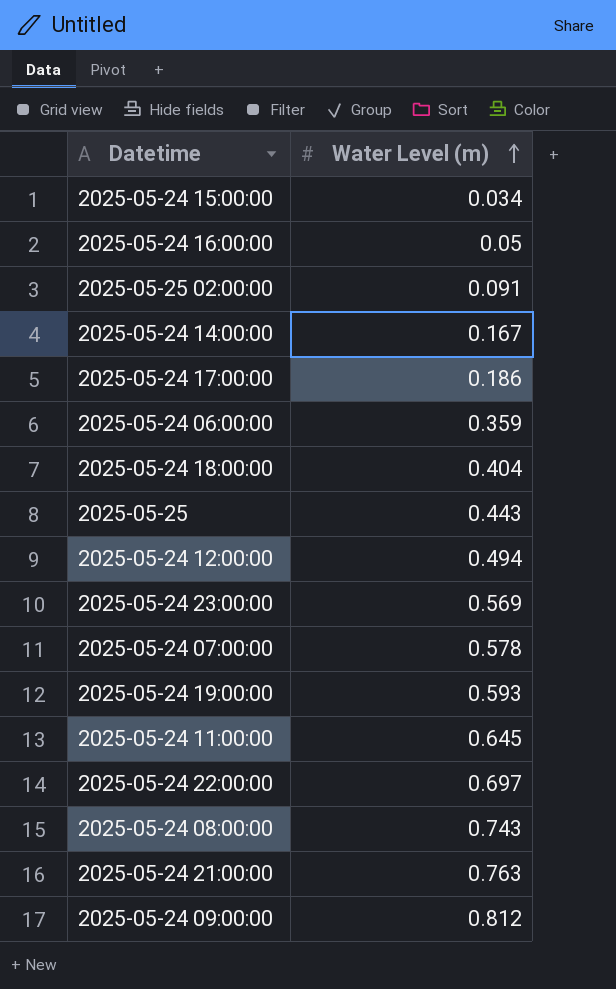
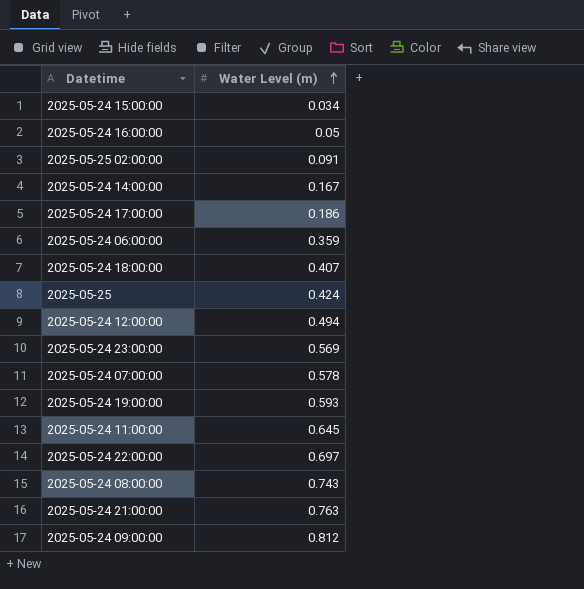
2025-05-24 18:00:00 | Water Level (m): 0.404 -> 0.407
2025-05-25 | Water Level (m): 0.443 -> 0.424

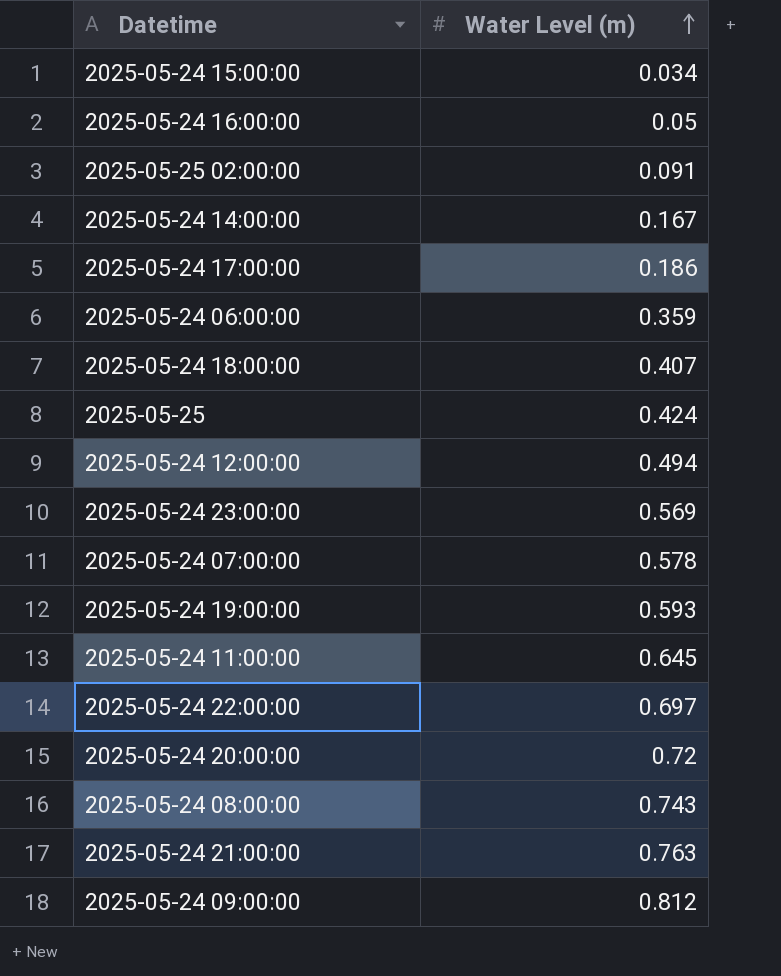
row 2025-05-24 20:00:00: none -> 0.72

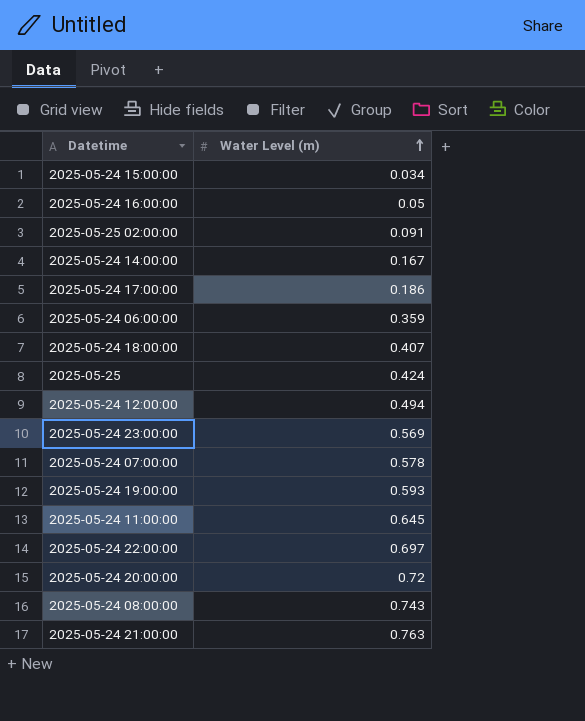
row 2025-05-24 09:00:00: 0.812 -> none

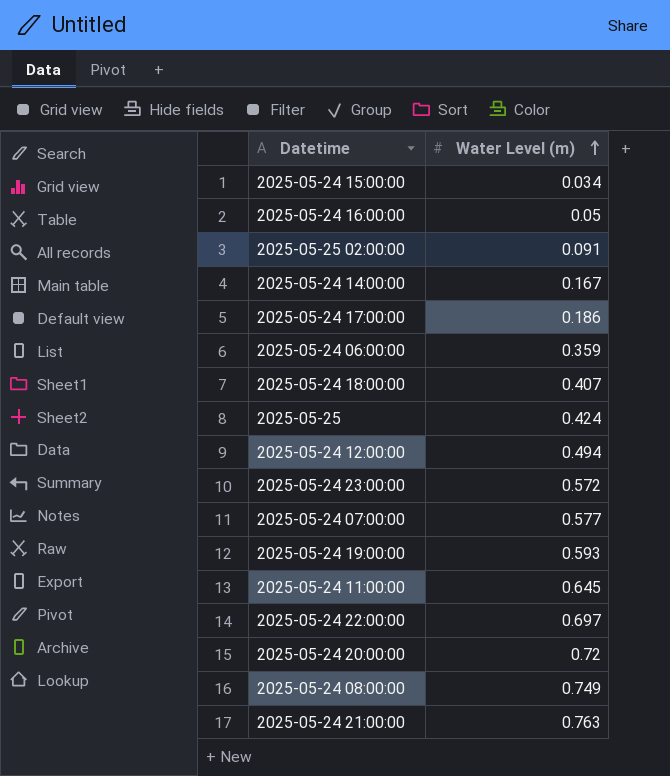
2025-05-24 23:00:00 | Water Level (m): 0.569 -> 0.572
2025-05-24 07:00:00 | Water Level (m): 0.578 -> 0.577
2025-05-24 08:00:00 | Water Level (m): 0.743 -> 0.749

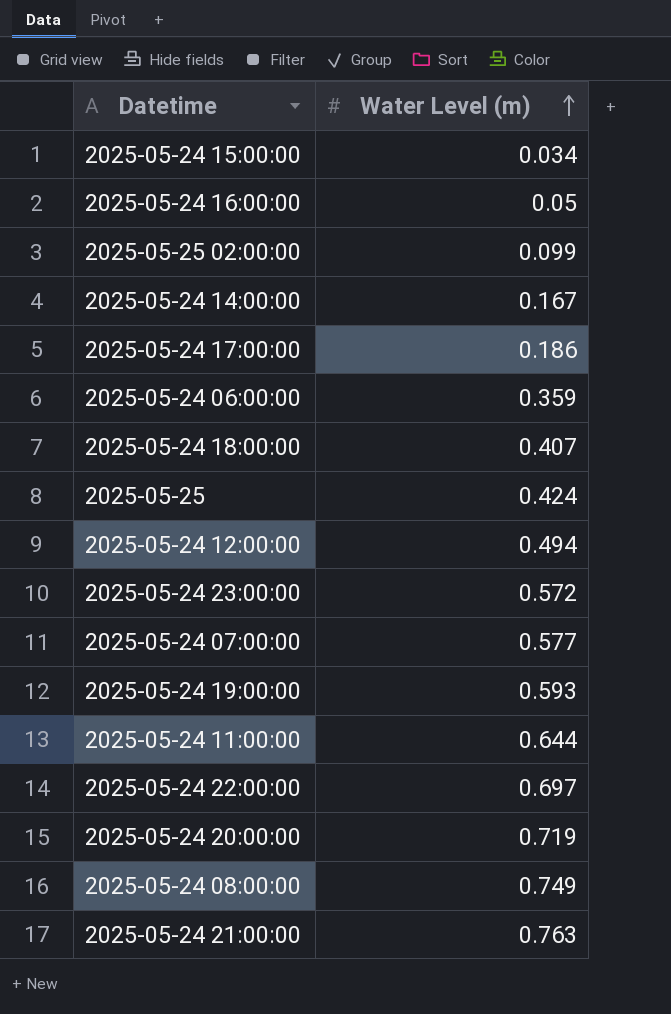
2025-05-25 02:00:00 | Water Level (m): 0.091 -> 0.099
2025-05-24 11:00:00 | Water Level (m): 0.645 -> 0.644
2025-05-24 20:00:00 | Water Level (m): 0.72 -> 0.719

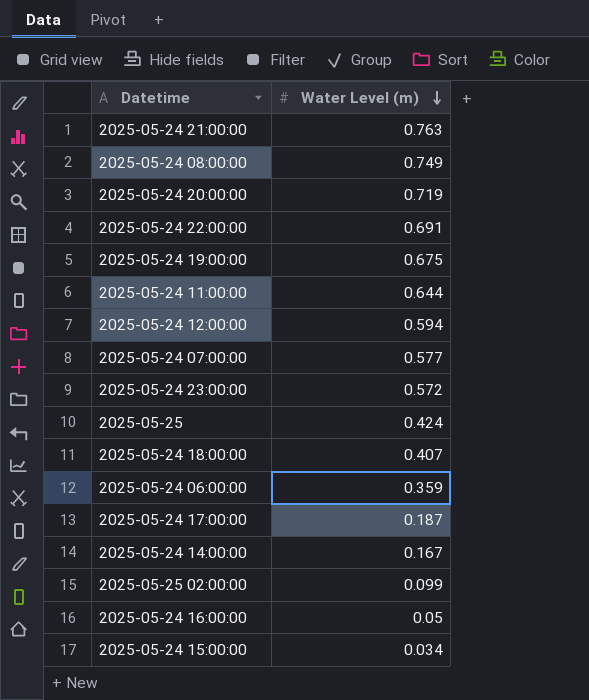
row order: Water Level (m) ascending -> Water Level (m) descending
2025-05-24 22:00:00 | Water Level (m): 0.697 -> 0.691
2025-05-24 19:00:00 | Water Level (m): 0.593 -> 0.675
2025-05-24 12:00:00 | Water Level (m): 0.494 -> 0.594
2025-05-24 17:00:00 | Water Level (m): 0.186 -> 0.187

